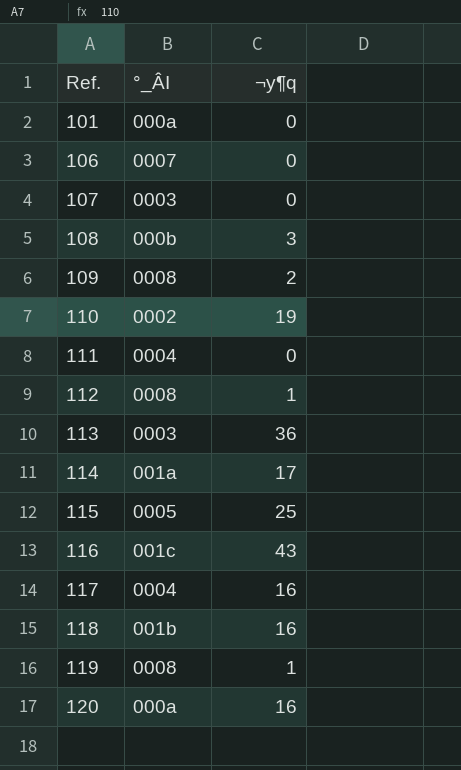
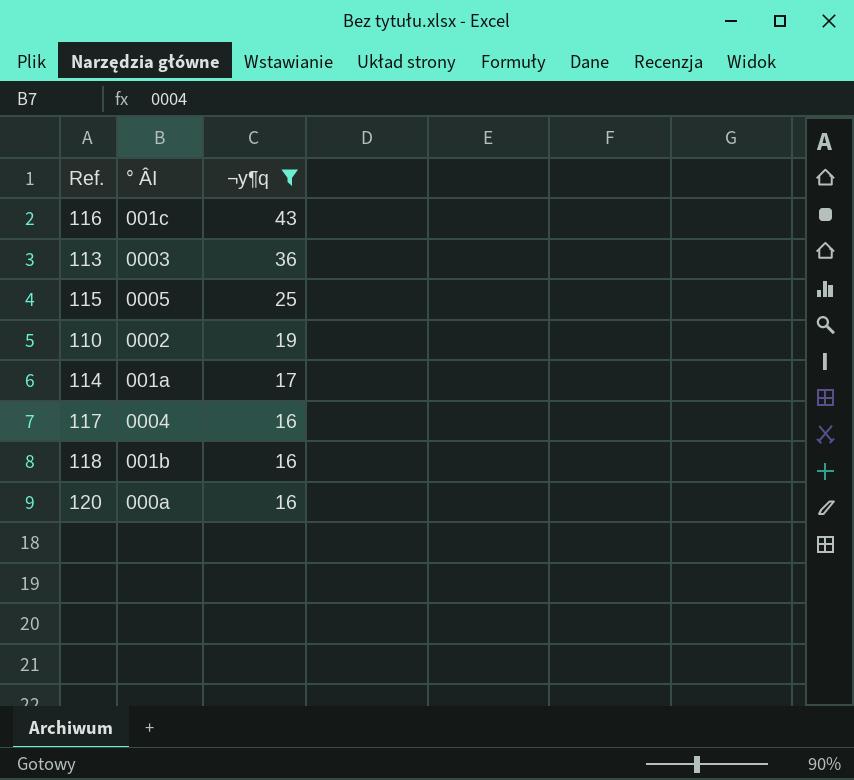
filter: none -> ¬y¶q >= 16
row order: Ref. ascending -> ¬y¶q descending
column name: °_ÂI -> ° ÂI

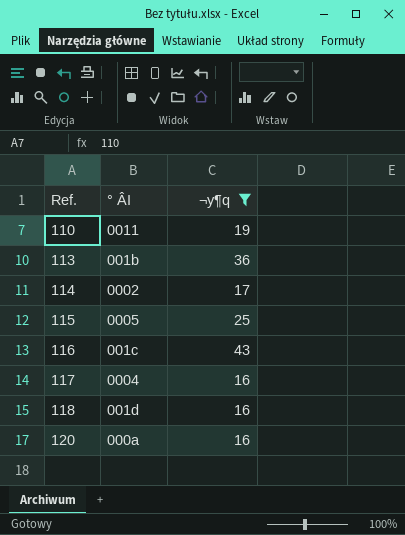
row order: ¬y¶q descending -> Ref. ascending
110 | ° ÂI: 0002 -> 0011
113 | ° ÂI: 0003 -> 001b
114 | ° ÂI: 001a -> 0002
118 | ° ÂI: 001b -> 001d

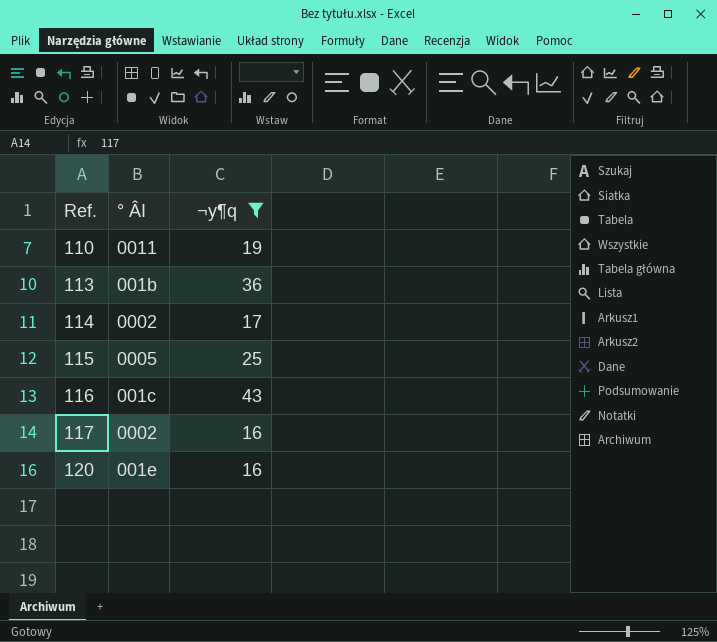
row 118: 001d | 16 -> none
117 | ° ÂI: 0004 -> 0002
120 | ° ÂI: 000a -> 001e

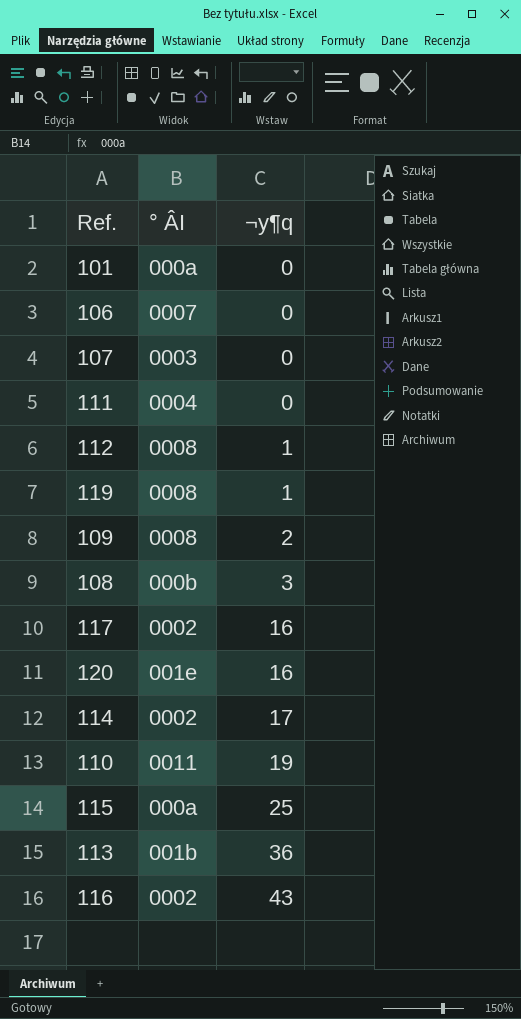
filter: ¬y¶q >= 16 -> none
row order: Ref. ascending -> ¬y¶q ascending
115 | ° ÂI: 0005 -> 000a
116 | ° ÂI: 001c -> 0002

